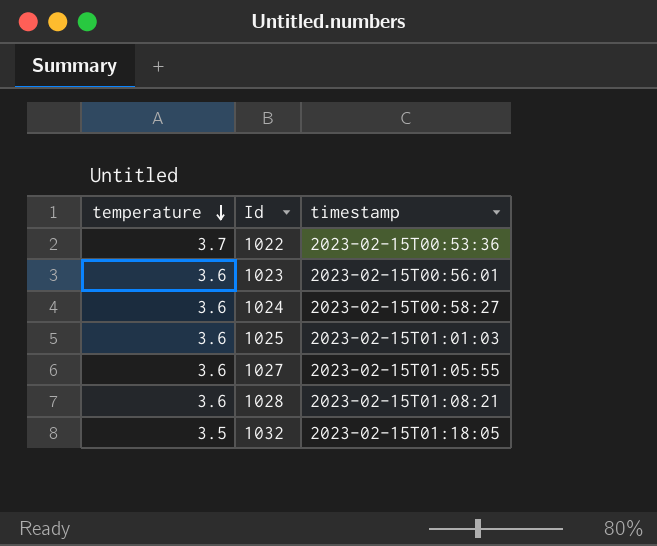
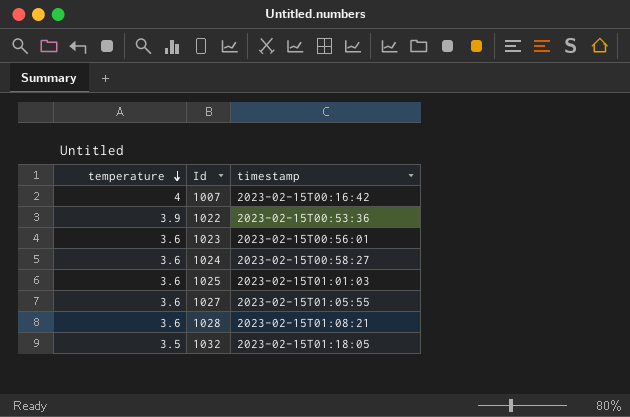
row 1007: none -> 4 | 2023-02-15T00:16:42
1022 | temperature: 3.7 -> 3.9

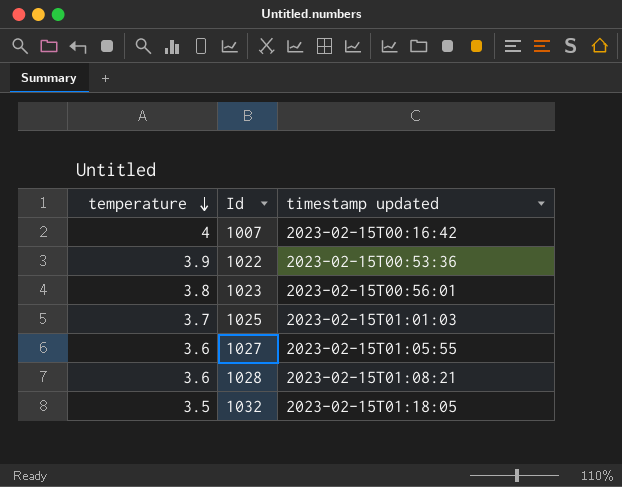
column name: timestamp -> timestamp updated
row 1024: 3.6 | 2023-02-15T00:58:27 -> none
1023 | temperature: 3.6 -> 3.8
1025 | temperature: 3.6 -> 3.7

